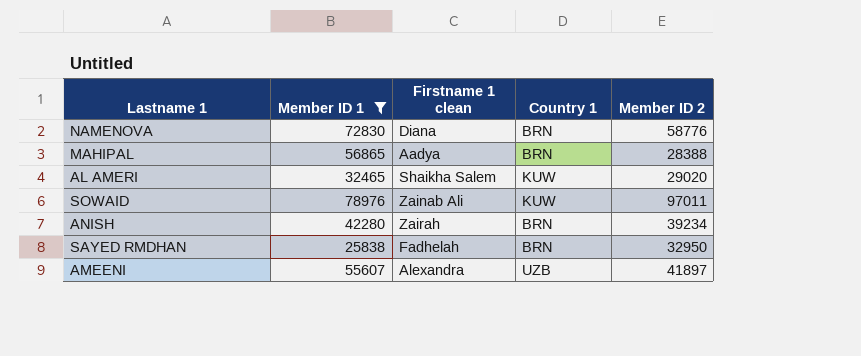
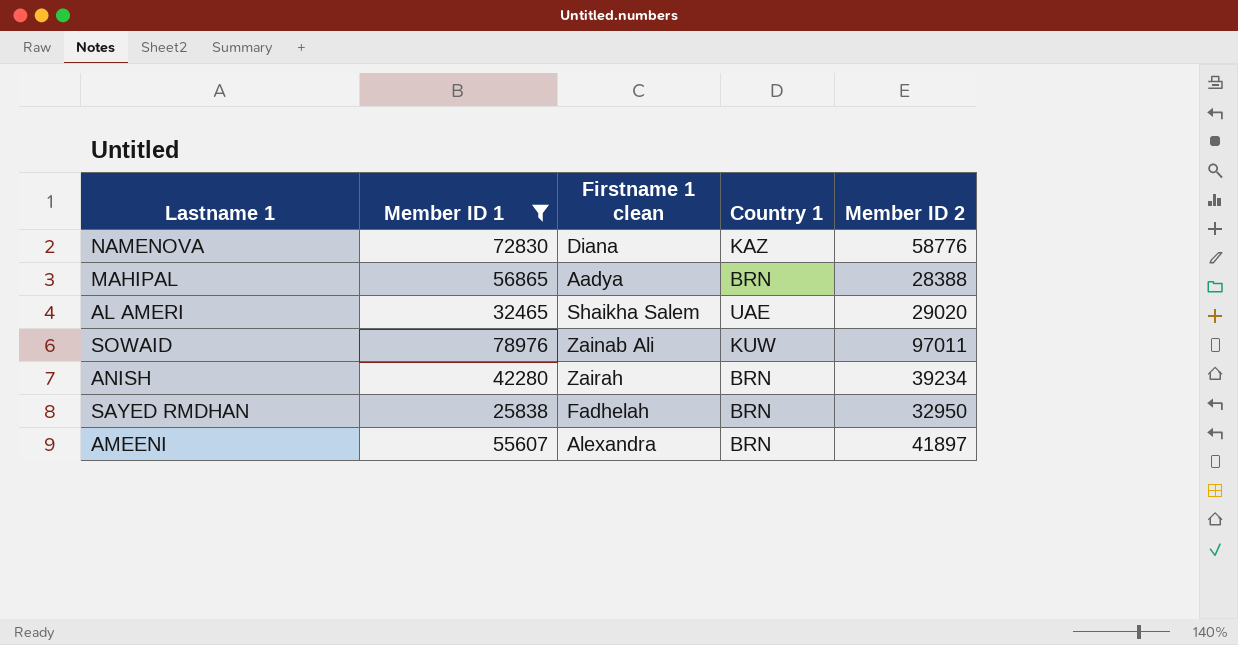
NAMENOVA | Country 1: BRN -> KAZ
AL AMERI | Country 1: KUW -> UAE
AMEENI | Country 1: UZB -> BRN

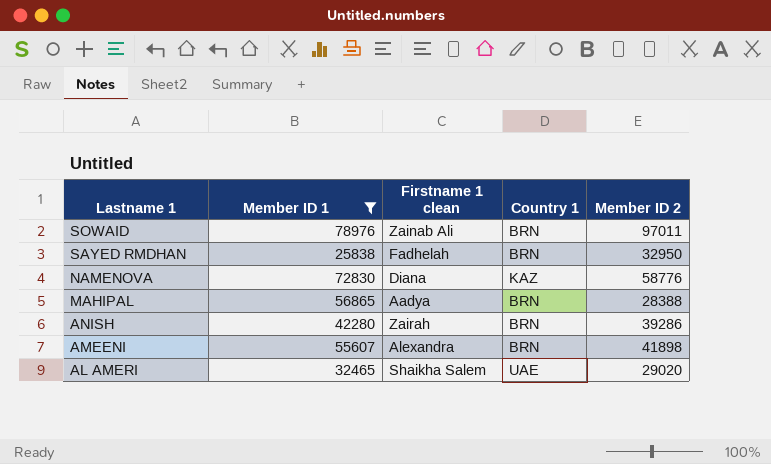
row order: none -> Lastname 1 descending
SOWAID | Country 1: KUW -> BRN
ANISH | Member ID 2: 39234 -> 39286
AMEENI | Member ID 2: 41897 -> 41898

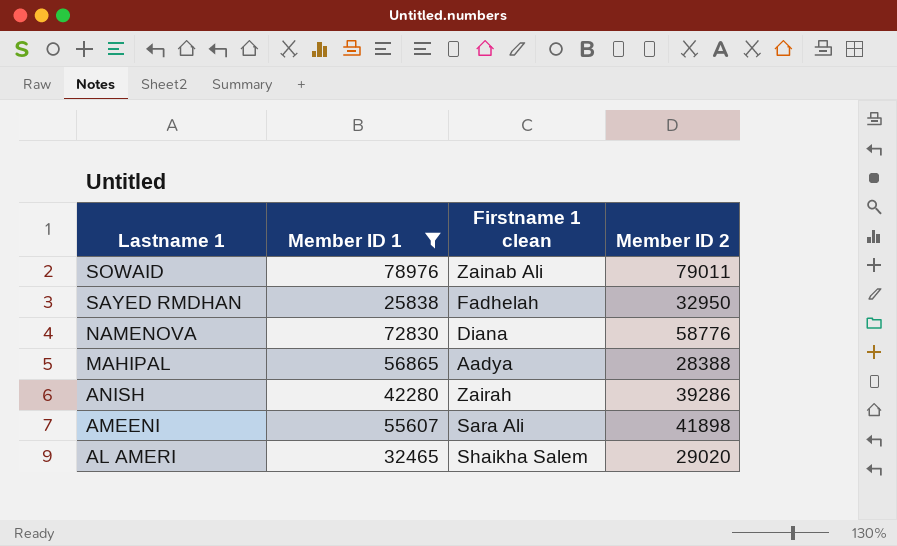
column Country 1 | position: 4 -> none
SOWAID | Member ID 2: 97011 -> 79011
AMEENI | Firstname 1 clean: Alexandra -> Sara Ali

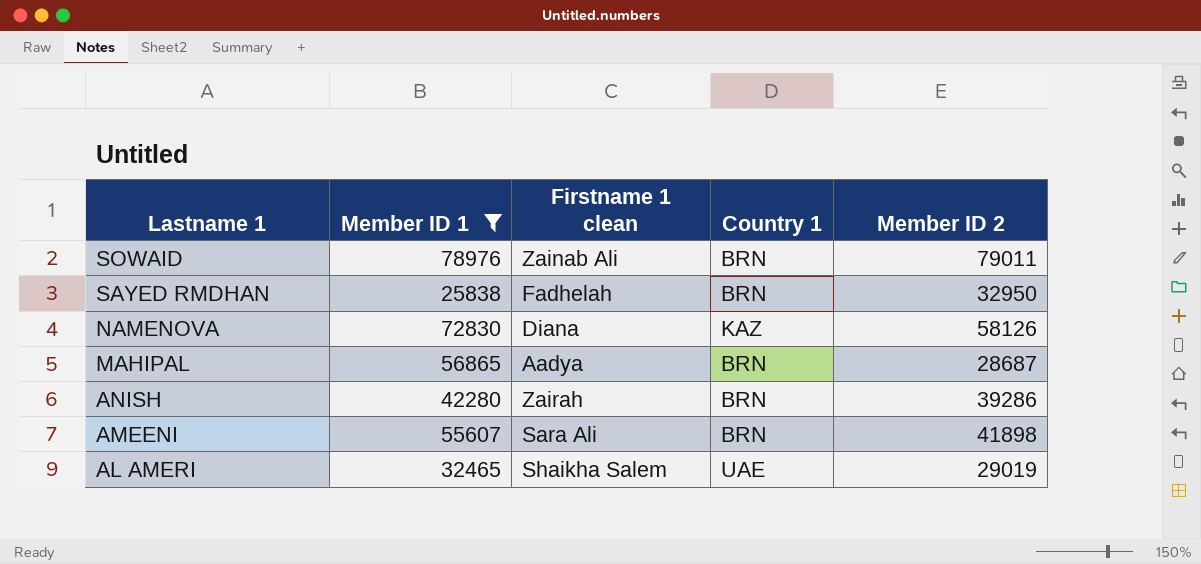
column Country 1 | position: none -> 4
NAMENOVA | Member ID 2: 58776 -> 58126
MAHIPAL | Member ID 2: 28388 -> 28687
AL AMERI | Member ID 2: 29020 -> 29019

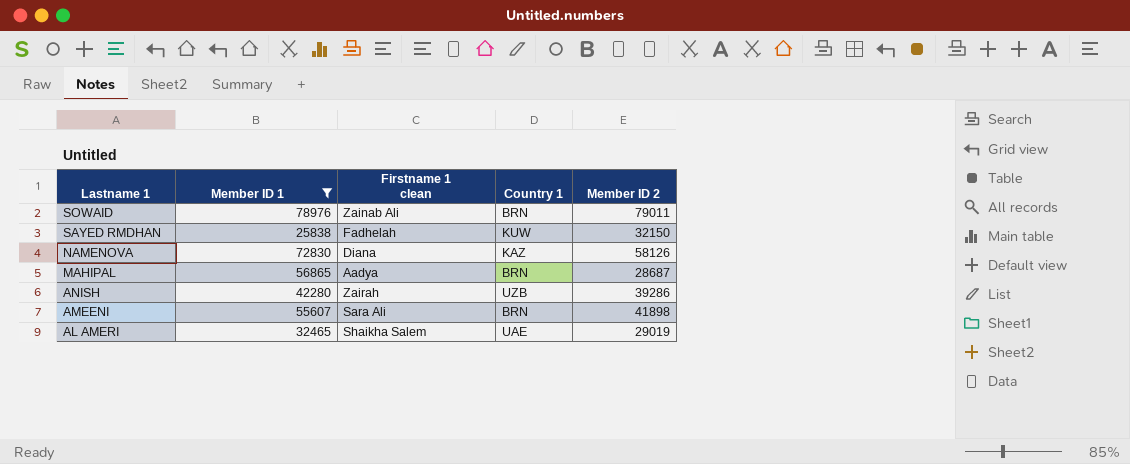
SAYED RMDHAN | Country 1: BRN -> KUW
SAYED RMDHAN | Member ID 2: 32950 -> 32150
ANISH | Country 1: BRN -> UZB

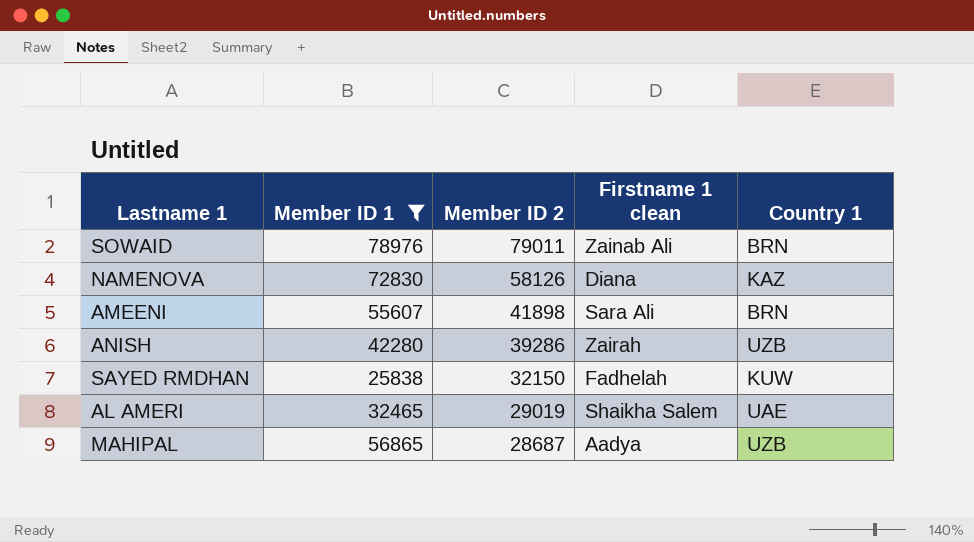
row order: Lastname 1 descending -> Member ID 2 descending
column Member ID 2 | position: 5 -> 3
MAHIPAL | Country 1: BRN -> UZB

